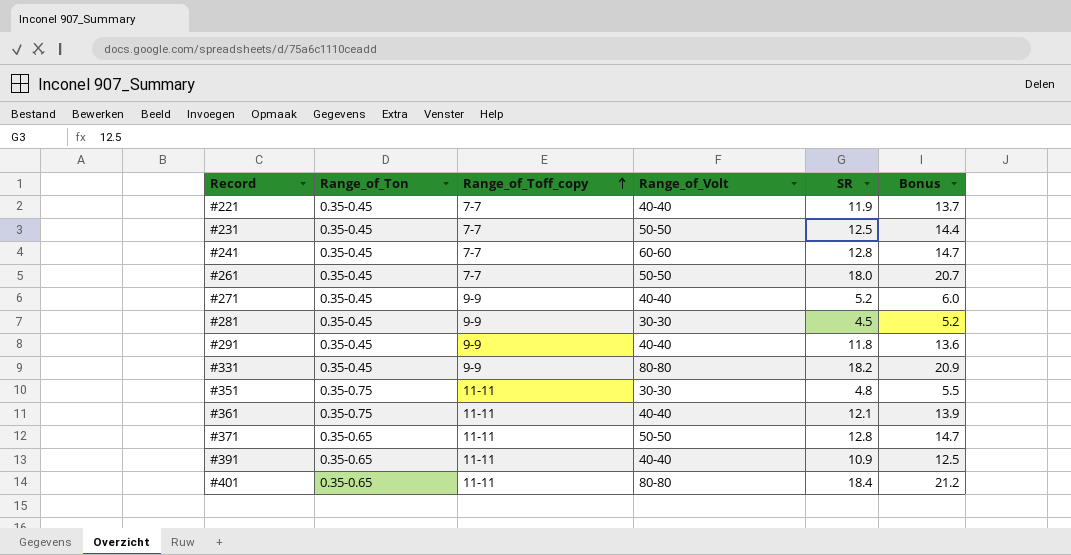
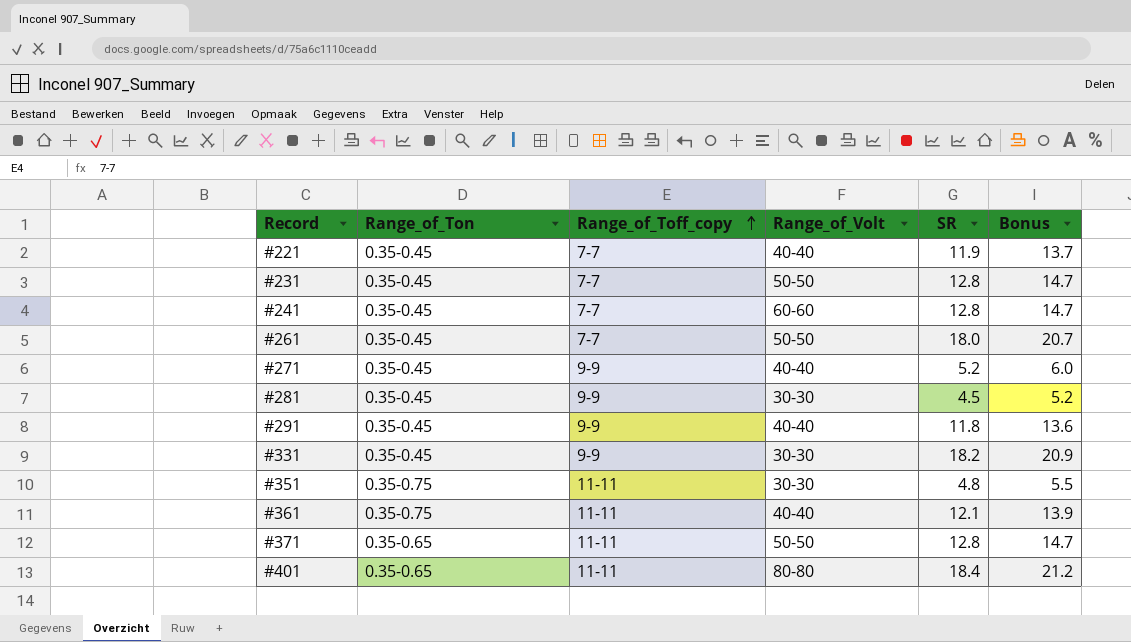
row #391: 0.35-0.65 | 11-11 | 40-40 | 10.9 | 12.5 -> none
#231 | SR: 12.5 -> 12.8
#231 | Bonus: 14.4 -> 14.7
#331 | Range_of_Volt: 80-80 -> 30-30

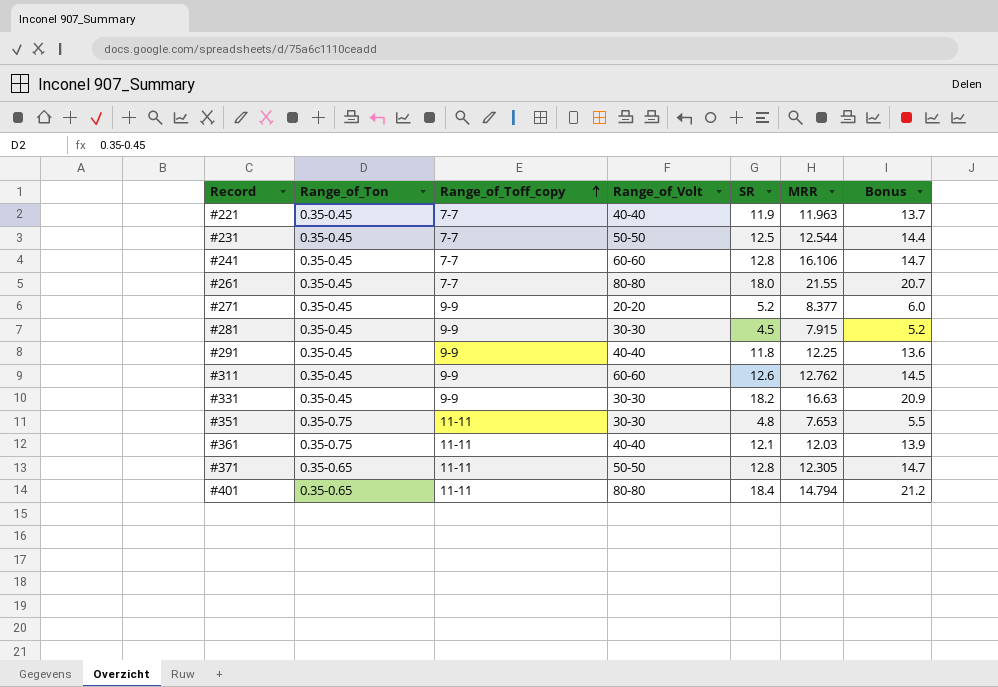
column MRR | position: none -> 6
#231 | SR: 12.8 -> 12.5
#231 | Bonus: 14.7 -> 14.4
#261 | Range_of_Volt: 50-50 -> 80-80
#271 | Range_of_Volt: 40-40 -> 20-20
row #311: none -> 0.35-0.45 | 9-9 | 60-60 | 12.6 | 12.762 | 14.5

